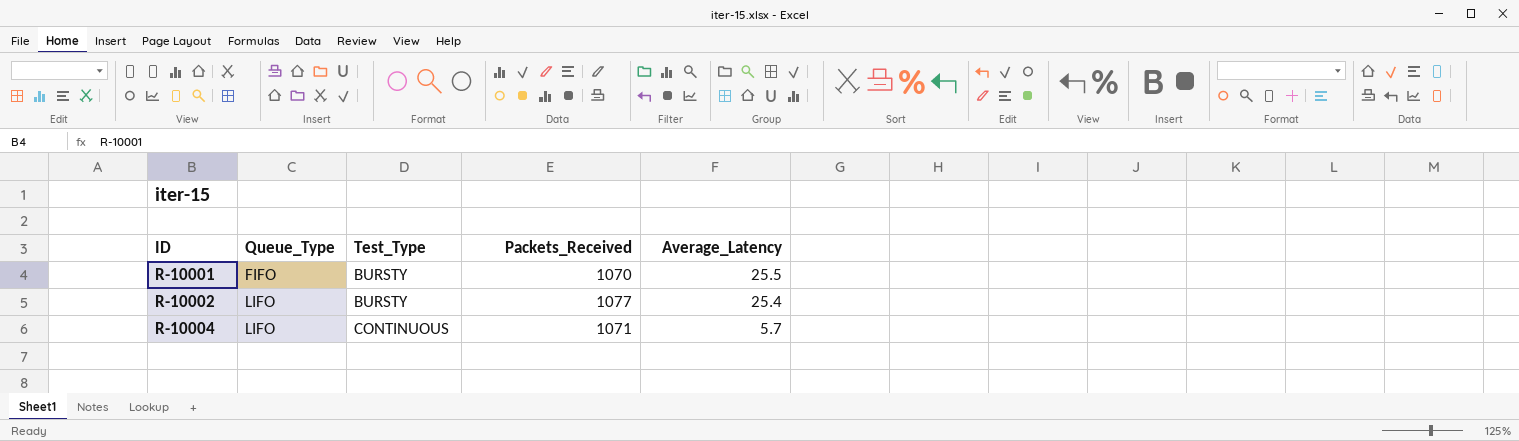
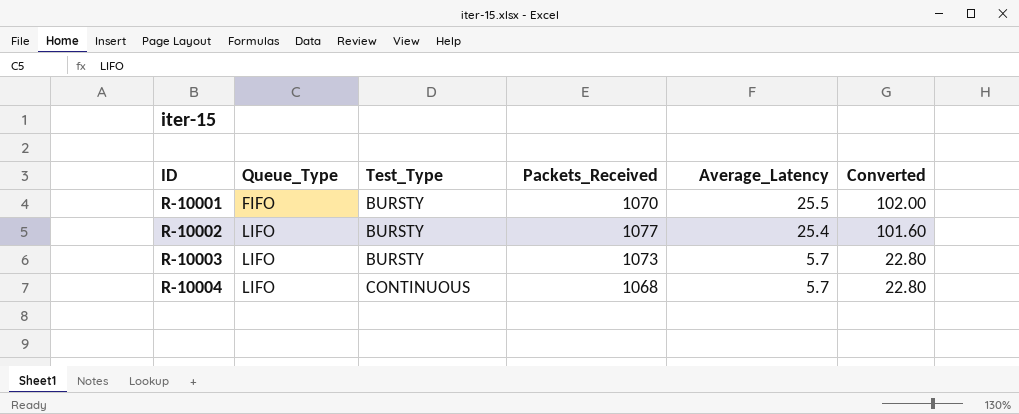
column Converted | formula: none -> [Average_Latency] * 4
row R-10003: none -> LIFO | BURSTY | 1073 | 5.7 | 22.80
R-10004 | Packets_Received: 1071 -> 1068

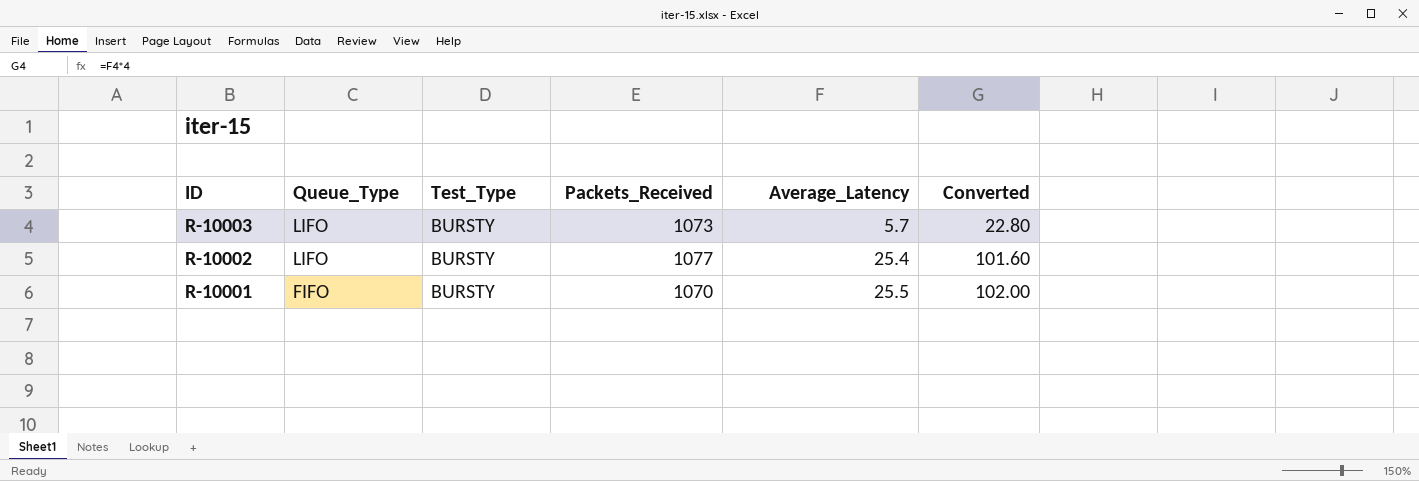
row order: ID ascending -> ID descending
row R-10004: LIFO | CONTINUOUS | 1068 | 5.7 | 22.80 -> none

